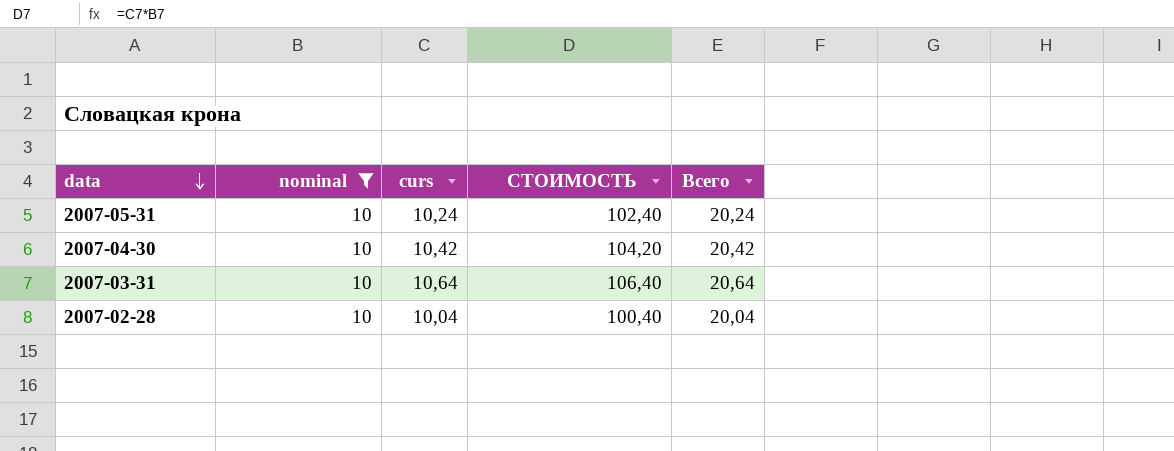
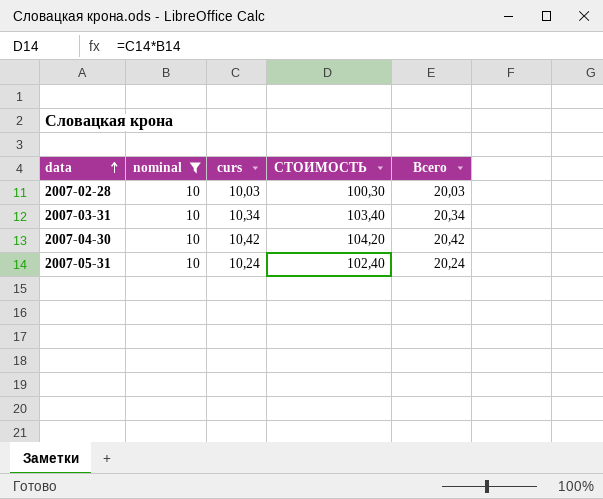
row order: data descending -> data ascending
2007-02-28 | curs: 10,04 -> 10,03
2007-02-28 | СТОИМОСТЬ: 100,40 -> 100,30
2007-02-28 | Всего: 20,04 -> 20,03
2007-03-31 | curs: 10,64 -> 10,34
2007-03-31 | СТОИМОСТЬ: 106,40 -> 103,40
2007-03-31 | Всего: 20,64 -> 20,34

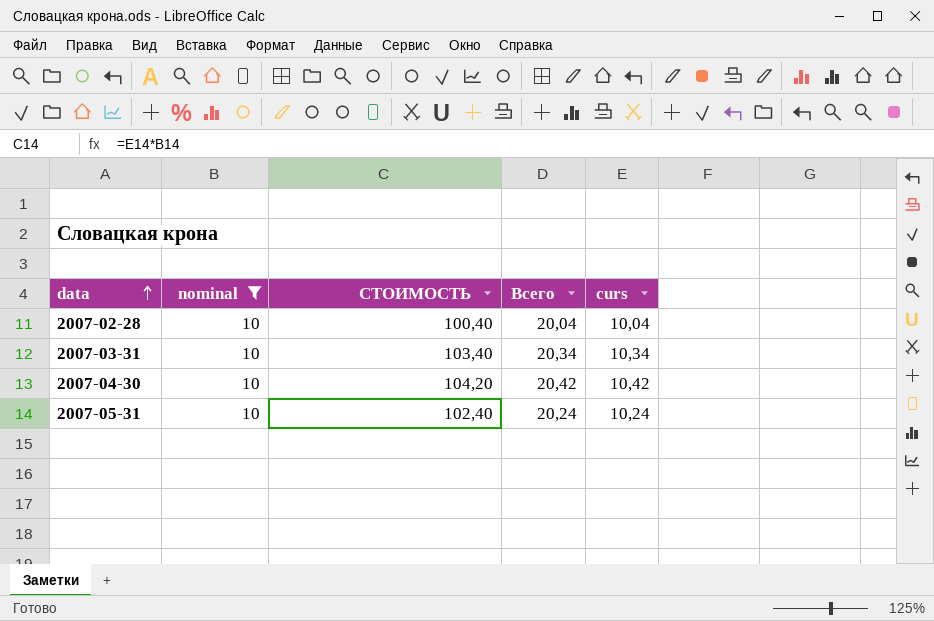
column curs | position: 3 -> 5
2007-02-28 | СТОИМОСТЬ: 100,30 -> 100,40
2007-02-28 | Всего: 20,03 -> 20,04
2007-02-28 | curs: 10,03 -> 10,04

